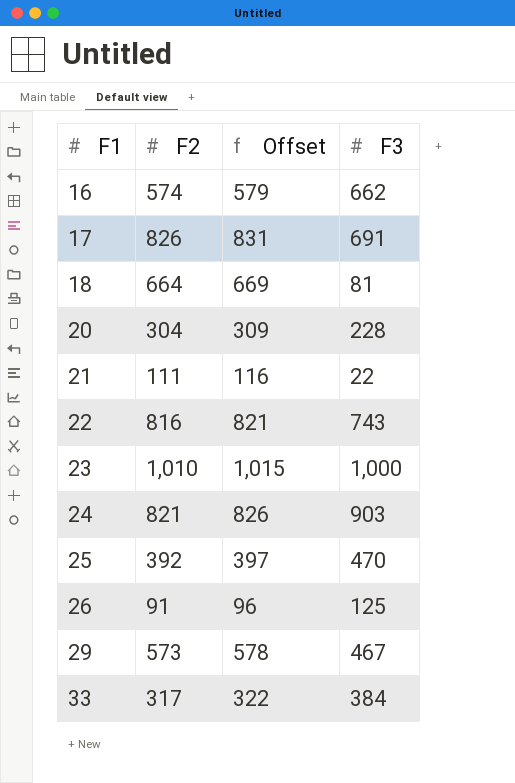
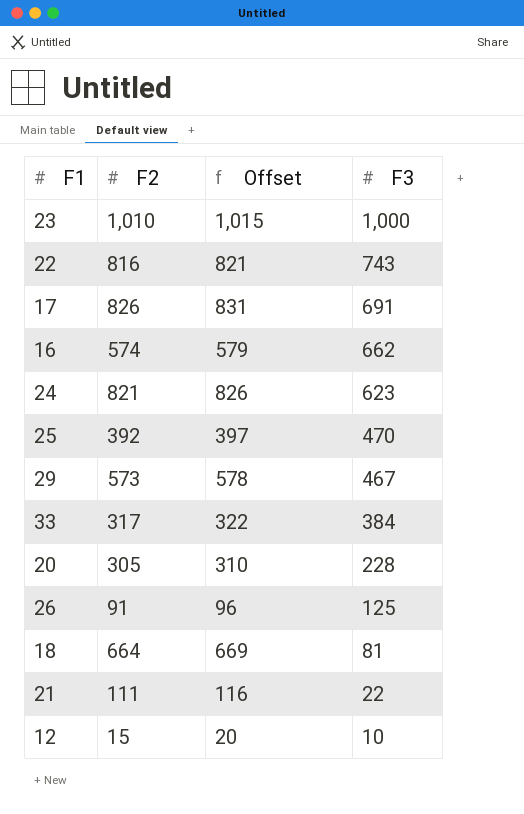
row order: F1 ascending -> F3 descending
24 | F3: 903 -> 623
20 | F2: 304 -> 305
20 | Offset: 309 -> 310
row 12: none -> 15 | 20 | 10

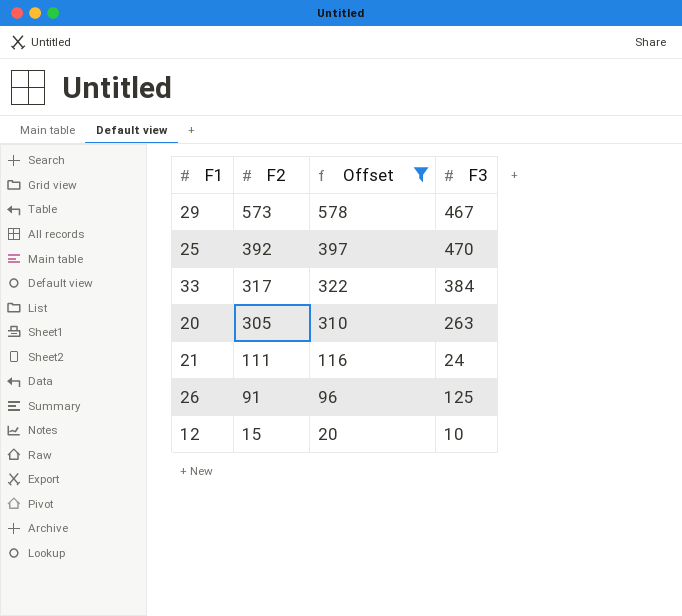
filter: none -> Offset <= 578
row order: F3 descending -> F2 descending
20 | F3: 228 -> 263
21 | F3: 22 -> 24

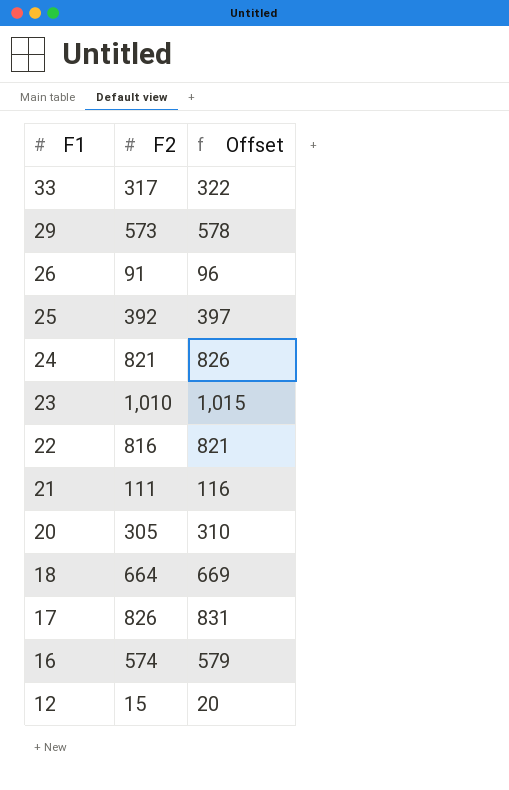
filter: Offset <= 578 -> none
row order: F2 descending -> F1 descending
column F3 | position: 4 -> none

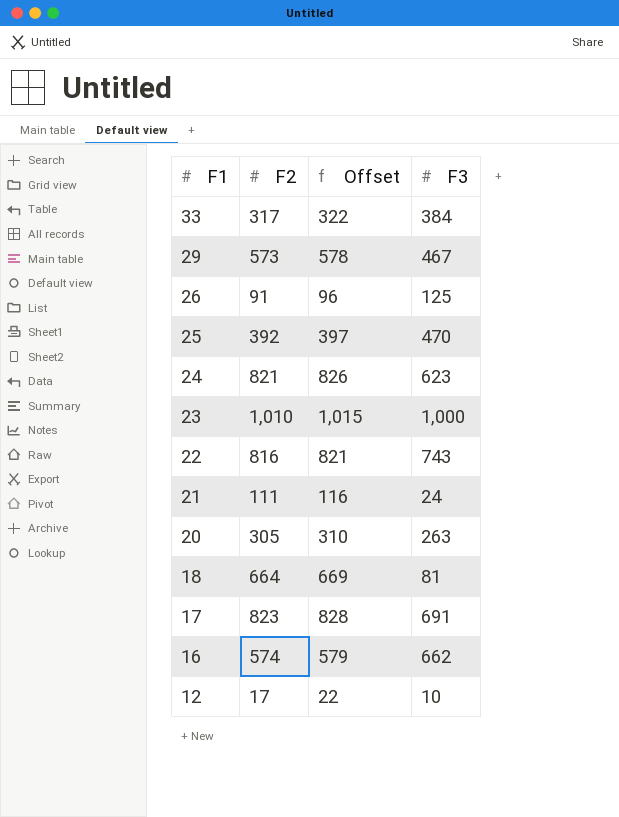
column F3 | position: none -> 4
17 | F2: 826 -> 823
17 | Offset: 831 -> 828
12 | F2: 15 -> 17
12 | Offset: 20 -> 22

